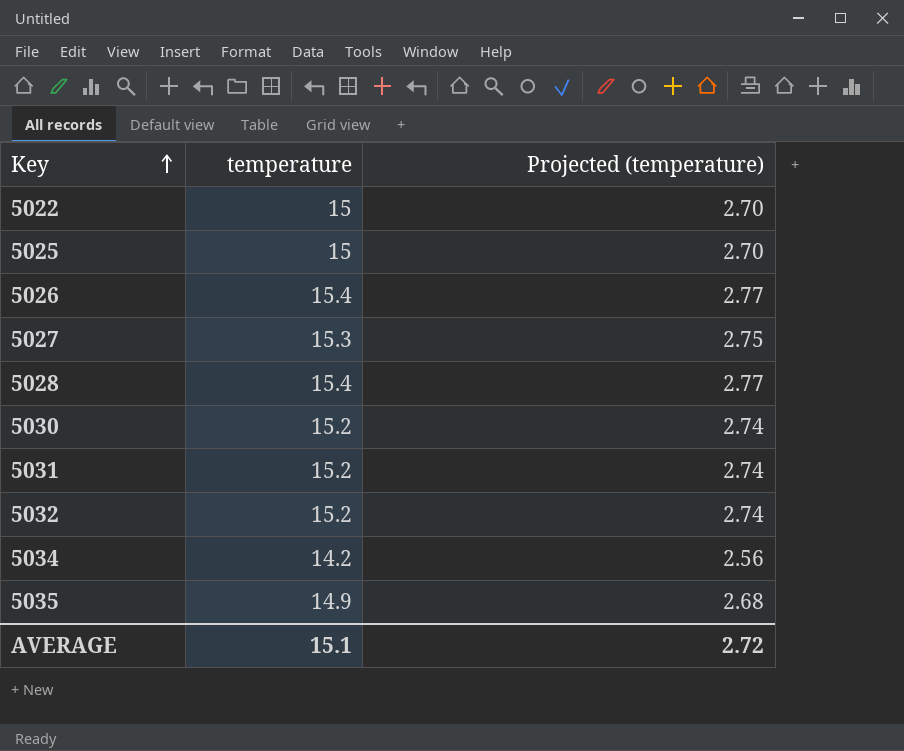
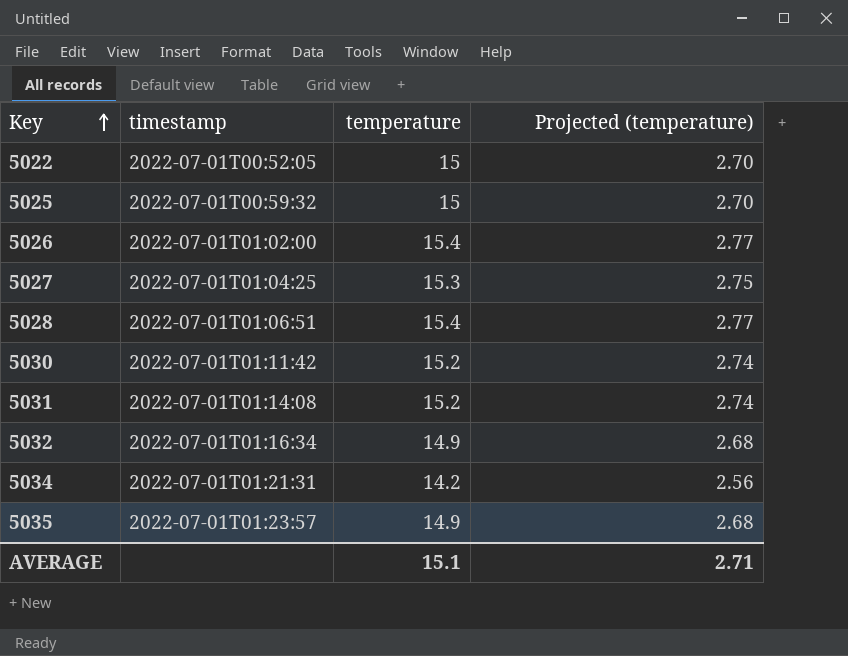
column timestamp | position: none -> 2
5032 | temperature: 15.2 -> 14.9
5032 | Projected (temperature): 2.74 -> 2.68
AVERAGE | Projected (temperature): 2.72 -> 2.71

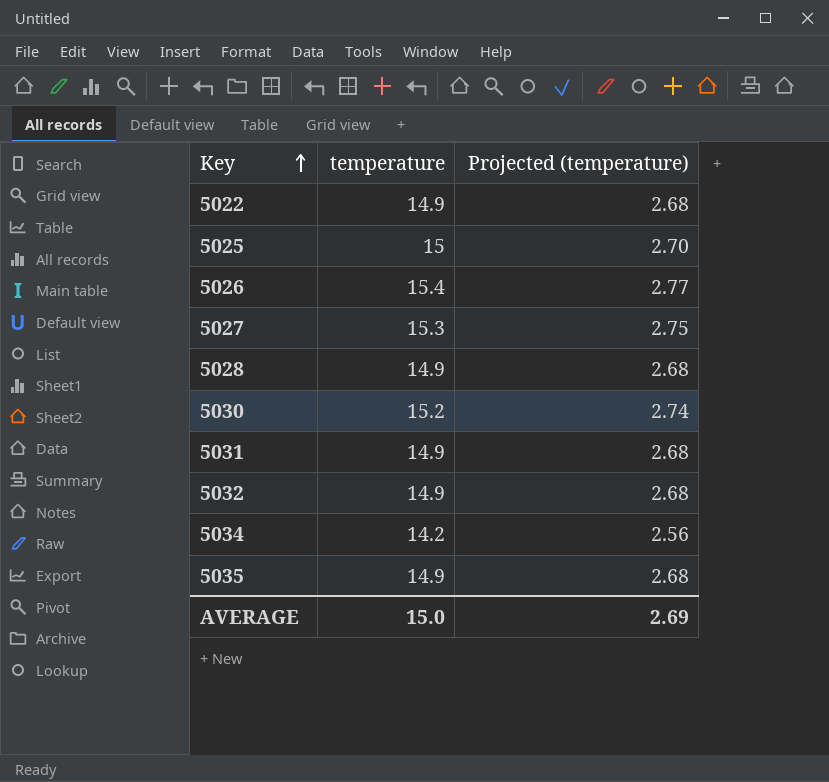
column timestamp | position: 2 -> none
5022 | temperature: 15 -> 14.9
5022 | Projected (temperature): 2.70 -> 2.68
5028 | temperature: 15.4 -> 14.9
5028 | Projected (temperature): 2.77 -> 2.68
5031 | temperature: 15.2 -> 14.9
5031 | Projected (temperature): 2.74 -> 2.68
AVERAGE | temperature: 15.1 -> 15.0
AVERAGE | Projected (temperature): 2.71 -> 2.69

